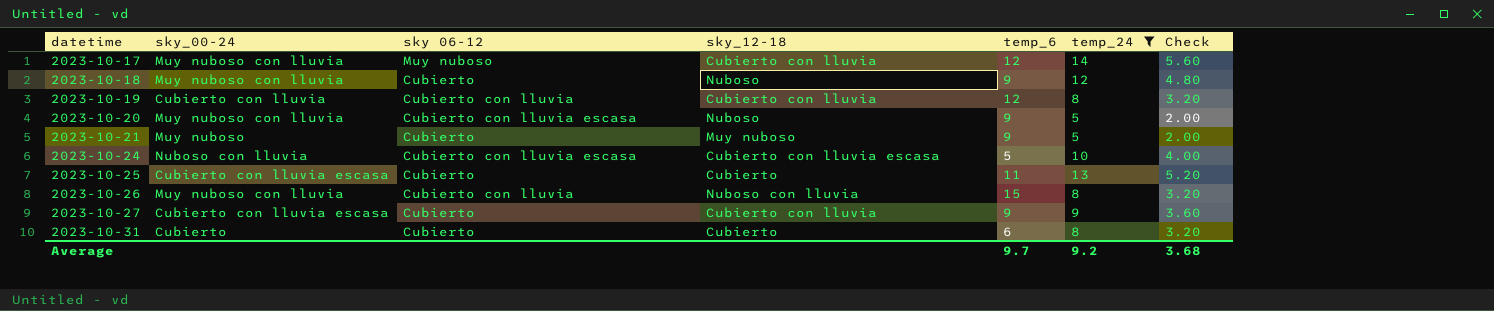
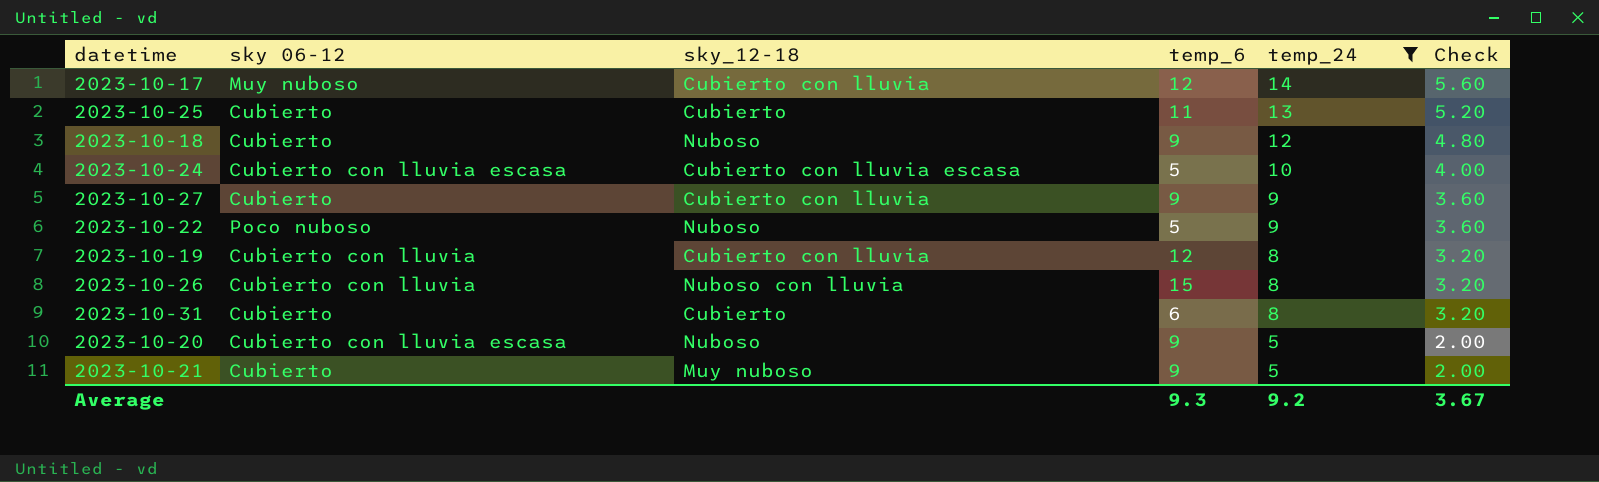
row order: datetime ascending -> temp_24 descending
column sky_00-24 | position: 2 -> none
row 2023-10-22: none -> Poco nuboso | Nuboso | 5 | 9 | 3.60
Average | temp_6: 9.7 -> 9.3
Average | Check: 3.68 -> 3.67

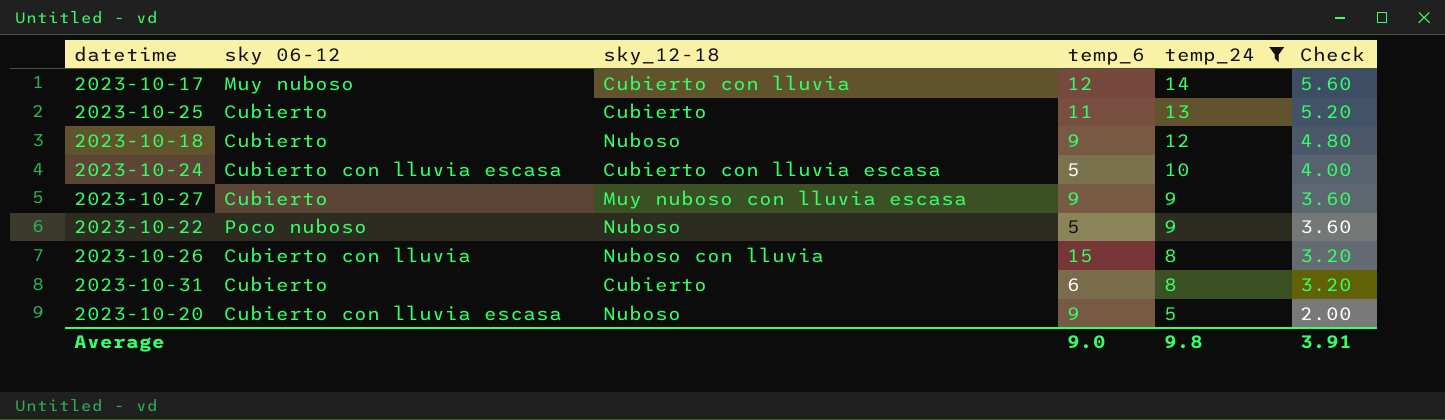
row 2023-10-19: Cubierto con lluvia | Cubierto con lluvia | 12 | 8 | 3.20 -> none
row 2023-10-21: Cubierto | Muy nuboso | 9 | 5 | 2.00 -> none
2023-10-27 | sky_12-18: Cubierto con lluvia -> Muy nuboso con lluvia escasa
Average | temp_6: 9.3 -> 9.0
Average | temp_24: 9.2 -> 9.8
Average | Check: 3.67 -> 3.91

